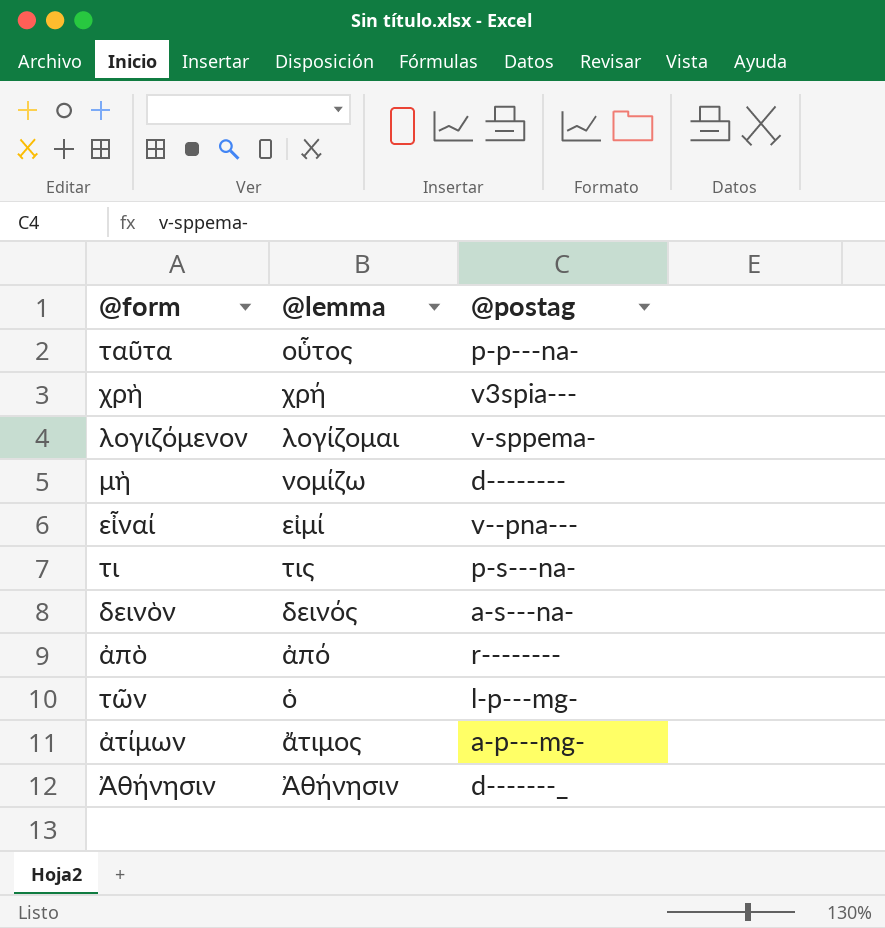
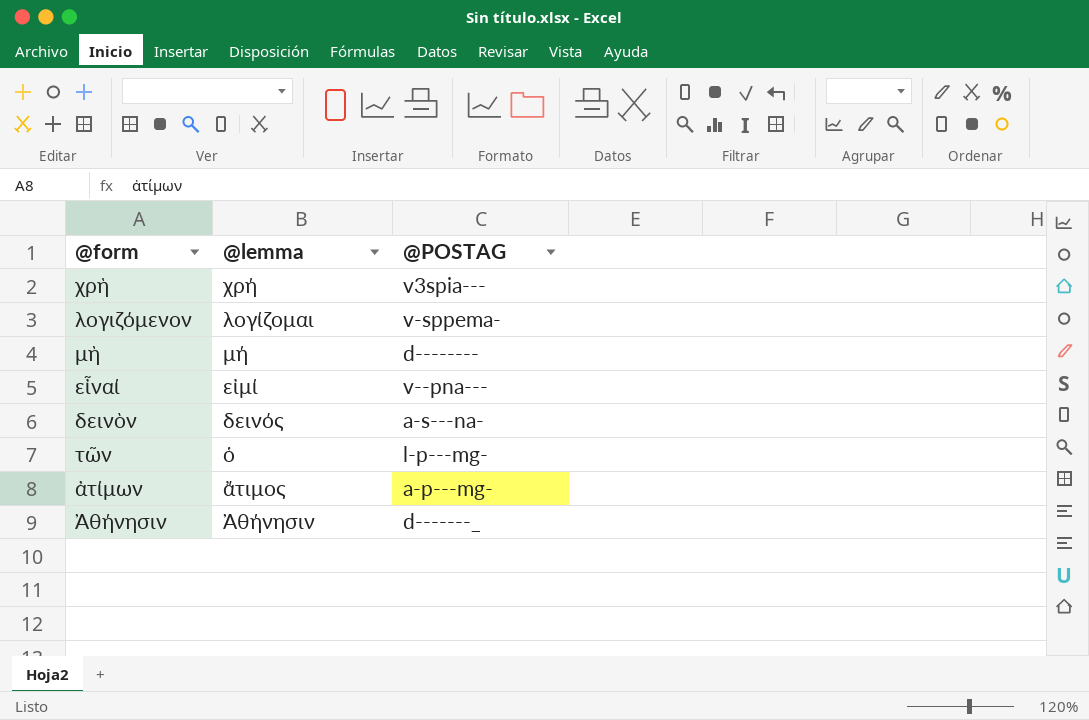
column name: @postag -> @POSTAG
row ταῦτα: οὗτος | p-p---na- -> none
row τι: τις | p-s---na- -> none
row ἀπὸ: ἀπό | r-------- -> none
μὴ | @lemma: νομίζω -> μή

